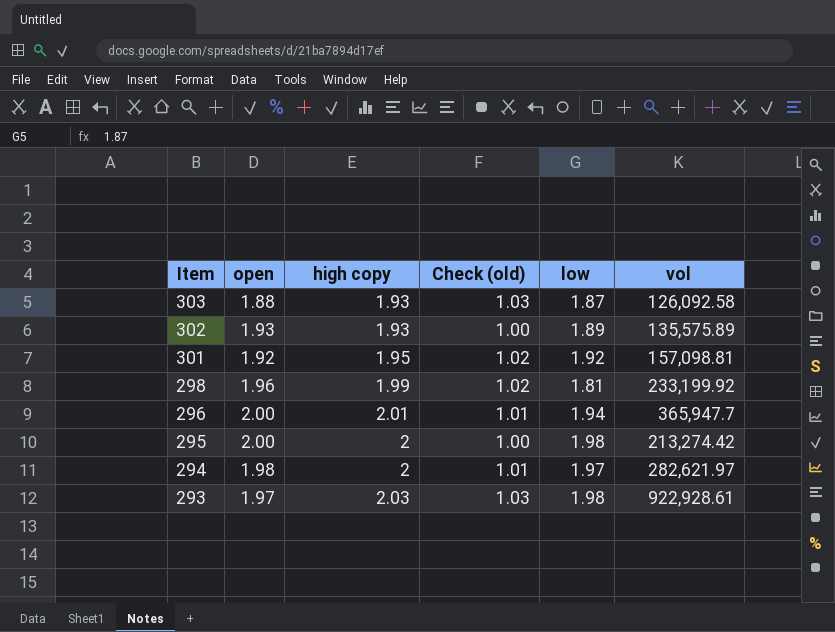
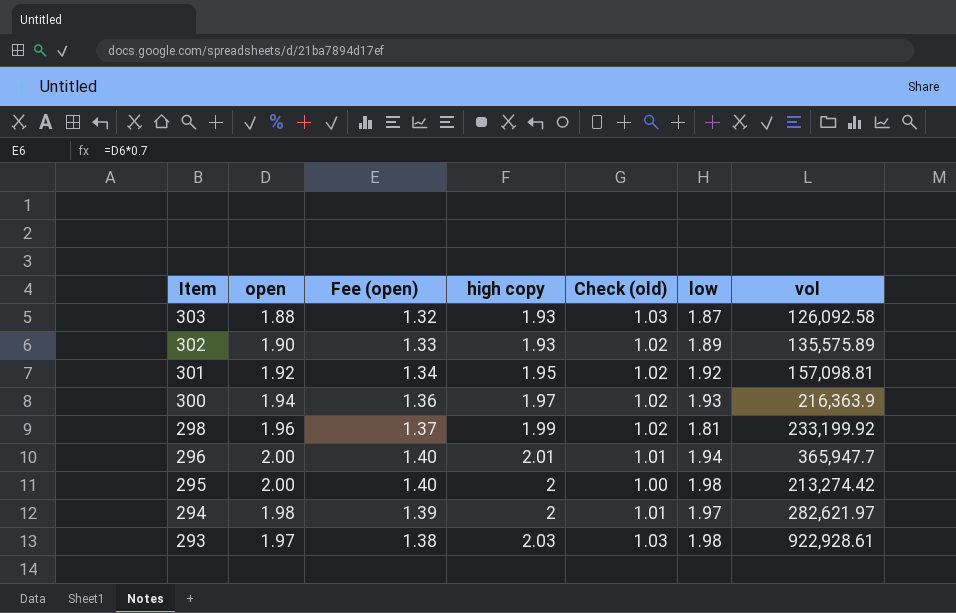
column Fee (open) | formula: none -> [open] * 0.7
302 | open: 1.93 -> 1.90
302 | Check (old): 1.00 -> 1.02
row 300: none -> 1.94 | 1.36 | 1.97 | 1.02 | 1.93 | 216,363.9

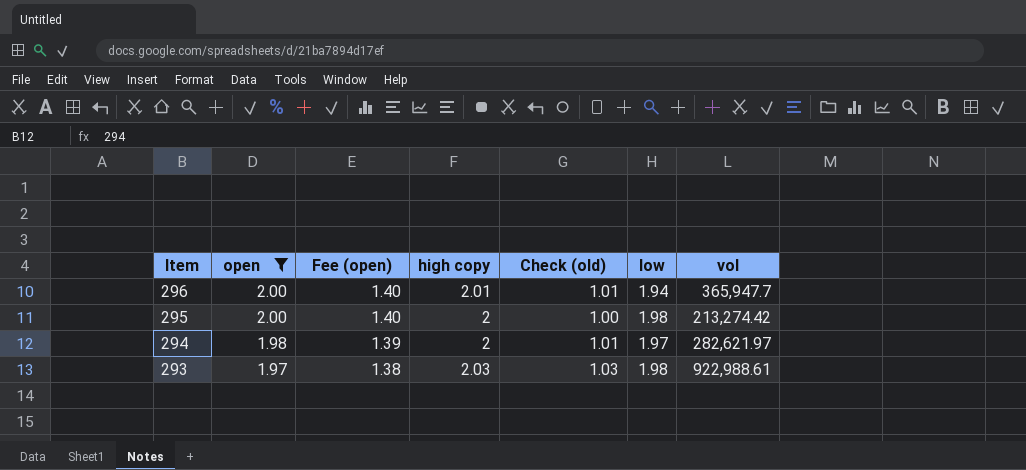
filter: none -> open >= 1.97
293 | vol: 922,928.61 -> 922,988.61

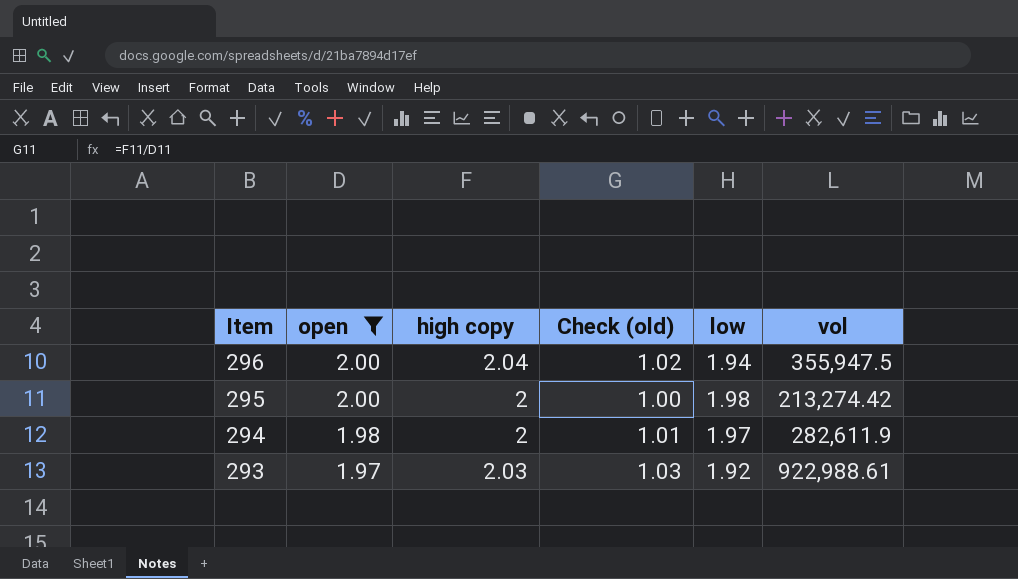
column Fee (open) | formula: [open] * 0.7 -> none
296 | high copy: 2.01 -> 2.04
296 | Check (old): 1.01 -> 1.02
296 | vol: 365,947.7 -> 355,947.5
294 | vol: 282,621.97 -> 282,611.9
293 | low: 1.98 -> 1.92

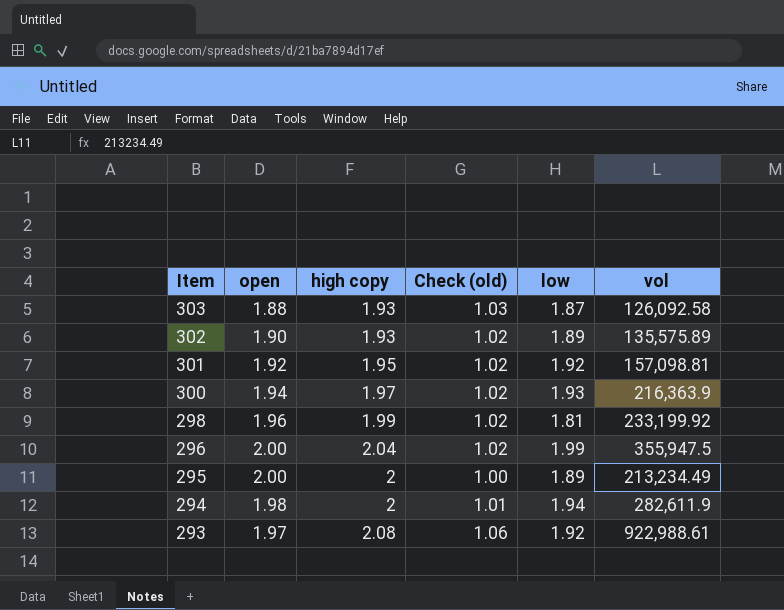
filter: open >= 1.97 -> none
296 | low: 1.94 -> 1.99
295 | low: 1.98 -> 1.89
295 | vol: 213,274.42 -> 213,234.49
294 | low: 1.97 -> 1.94
293 | high copy: 2.03 -> 2.08
293 | Check (old): 1.03 -> 1.06

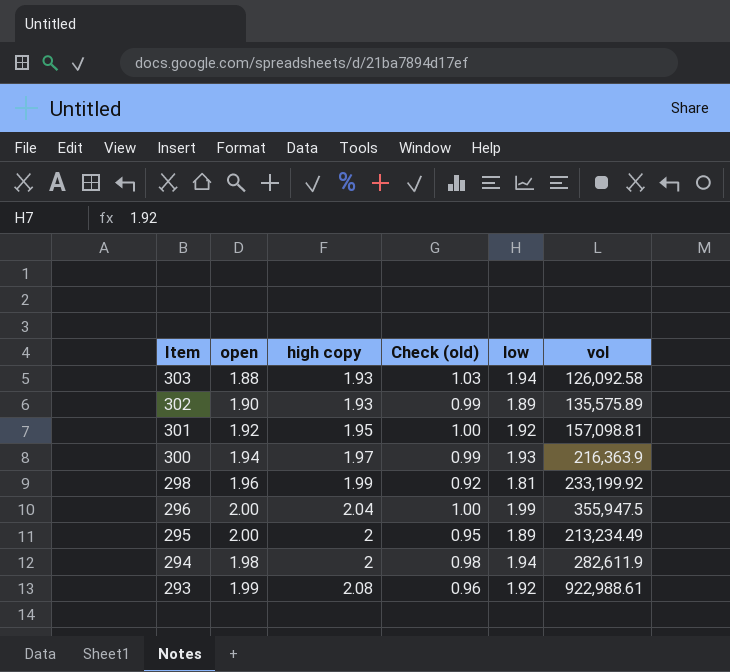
column Check (old) | formula: [high copy] / [open] -> [low] / [open]
303 | low: 1.87 -> 1.94
293 | open: 1.97 -> 1.99

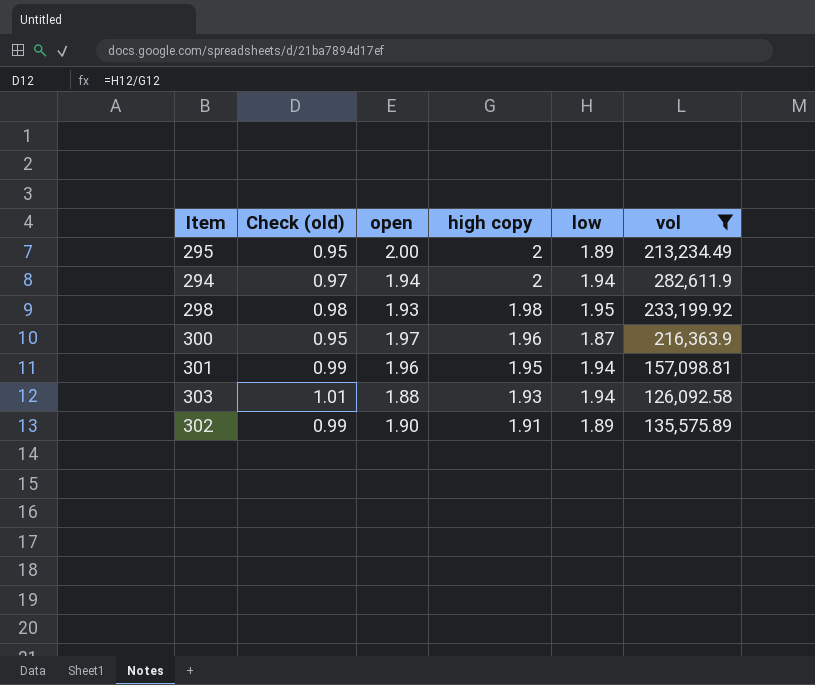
filter: none -> vol <= 282,611.9
row order: Item descending -> high copy descending
column Check (old) | formula: [low] / [open] -> [low] / [high copy]
column Check (old) | position: 4 -> 2
294 | open: 1.98 -> 1.94
298 | open: 1.96 -> 1.93
298 | high copy: 1.99 -> 1.98
298 | low: 1.81 -> 1.95
300 | open: 1.94 -> 1.97
300 | high copy: 1.97 -> 1.96
300 | low: 1.93 -> 1.87
301 | open: 1.92 -> 1.96
301 | low: 1.92 -> 1.94
302 | high copy: 1.93 -> 1.91

